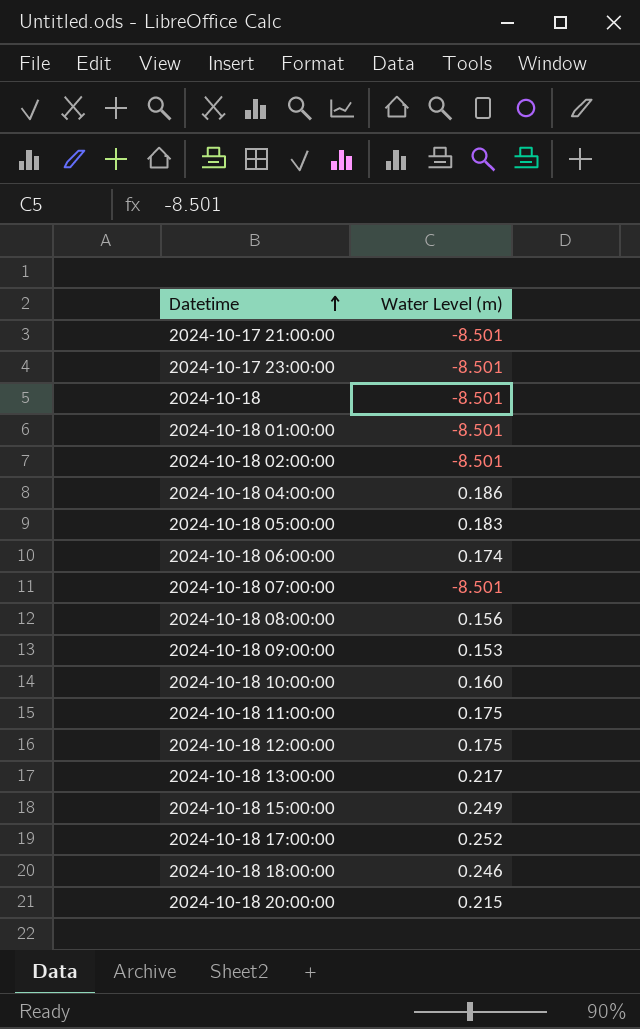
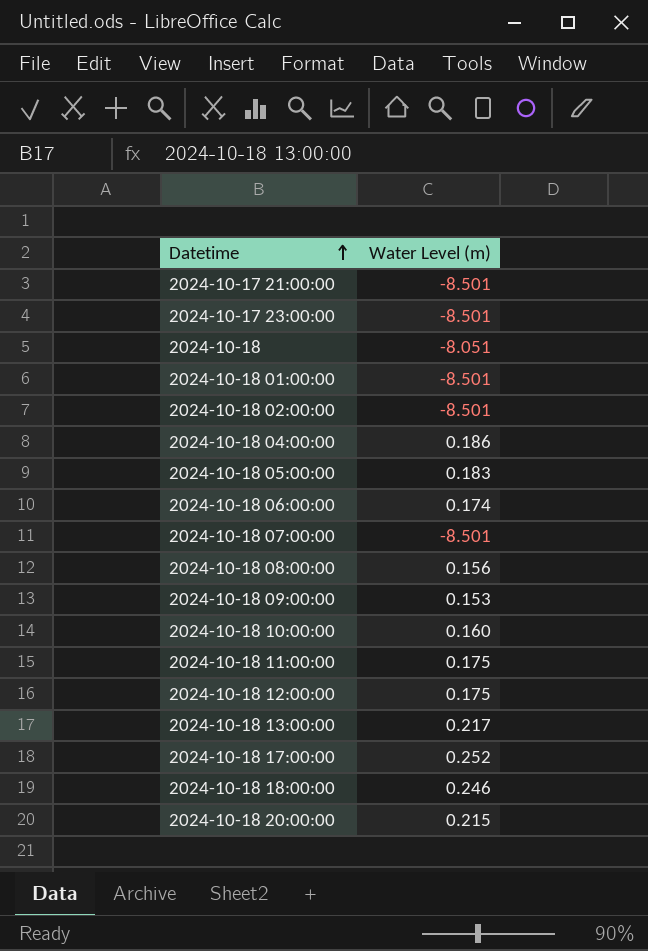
row 2024-10-18 15:00:00: 0.249 -> none
2024-10-18 | Water Level (m): -8.501 -> -8.051

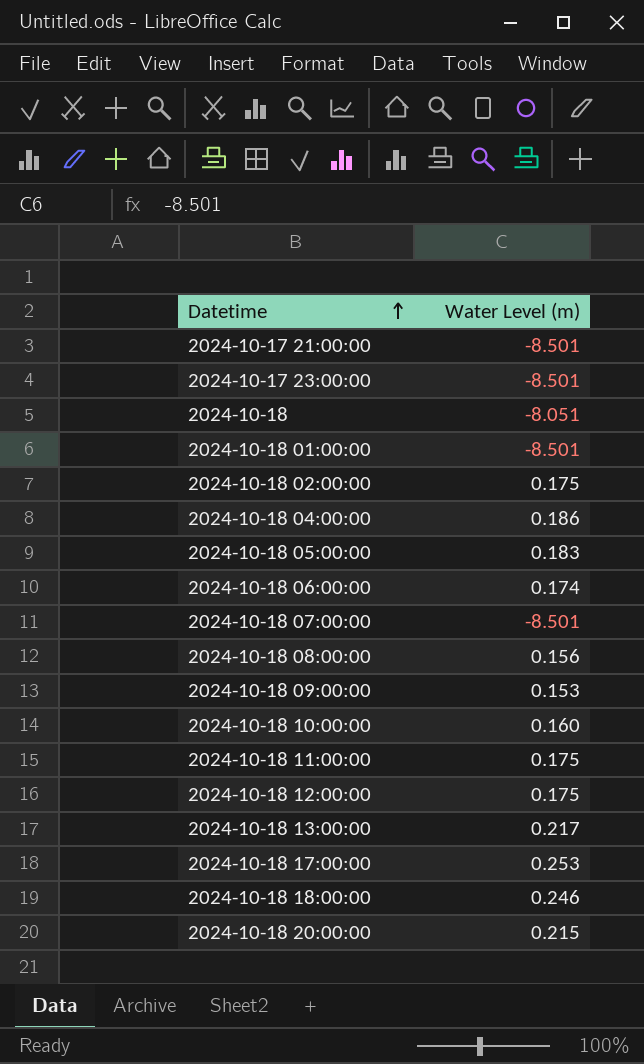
2024-10-18 02:00:00 | Water Level (m): -8.501 -> 0.175
2024-10-18 17:00:00 | Water Level (m): 0.252 -> 0.253

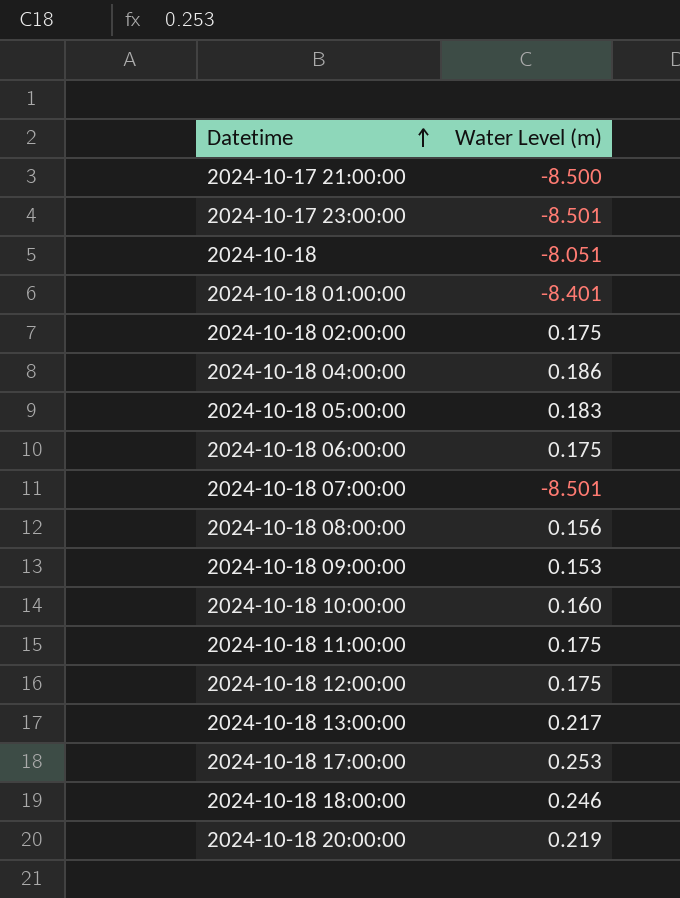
2024-10-17 21:00:00 | Water Level (m): -8.501 -> -8.500
2024-10-18 01:00:00 | Water Level (m): -8.501 -> -8.401
2024-10-18 06:00:00 | Water Level (m): 0.174 -> 0.175
2024-10-18 20:00:00 | Water Level (m): 0.215 -> 0.219

